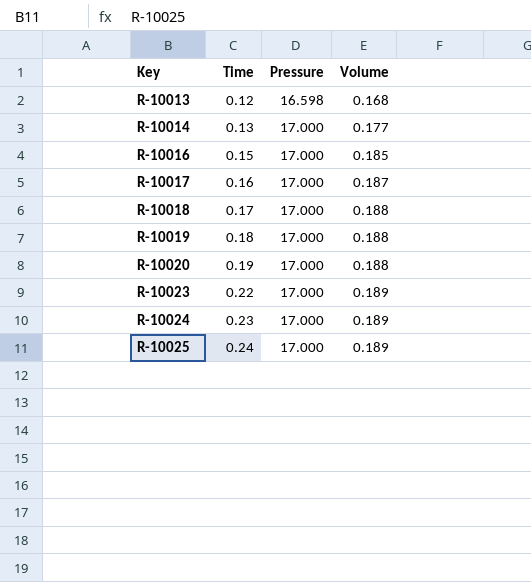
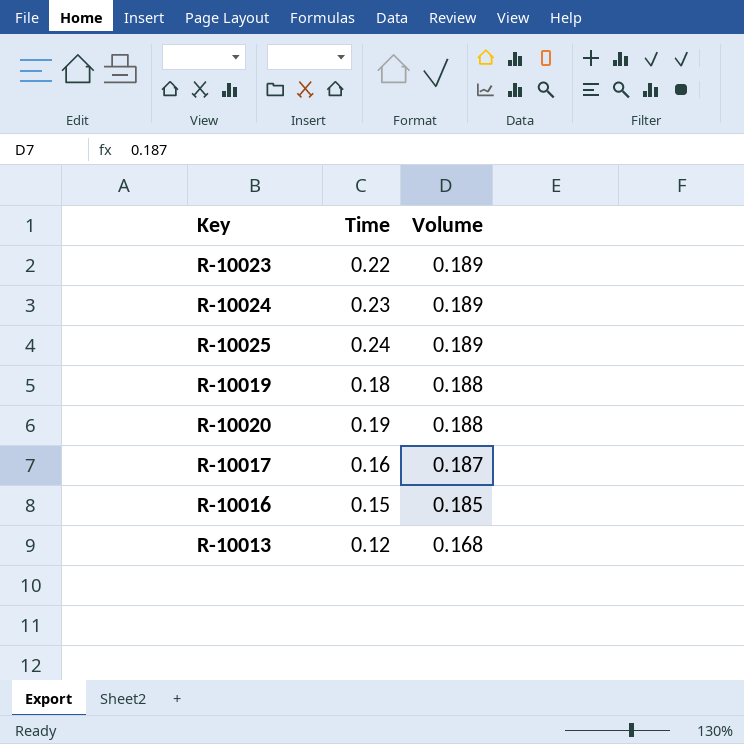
row order: Key ascending -> Volume descending
column Pressure | position: 3 -> none
row R-10014: 0.13 | 17.000 | 0.177 -> none
row R-10018: 0.17 | 17.000 | 0.188 -> none

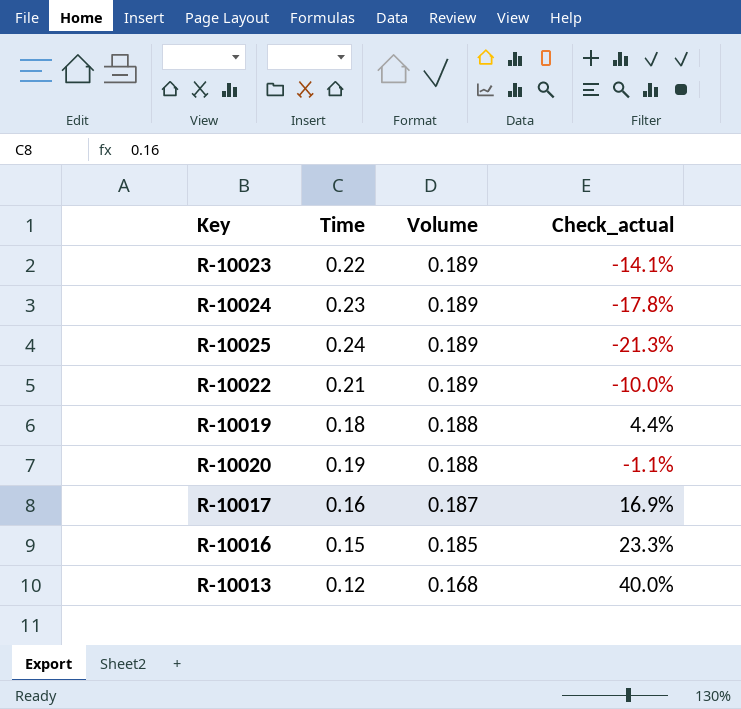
column Check_actual | formula: none -> ([Volume] - [Time]) / [Time]
row R-10022: none -> 0.21 | 0.189 | -10.0%

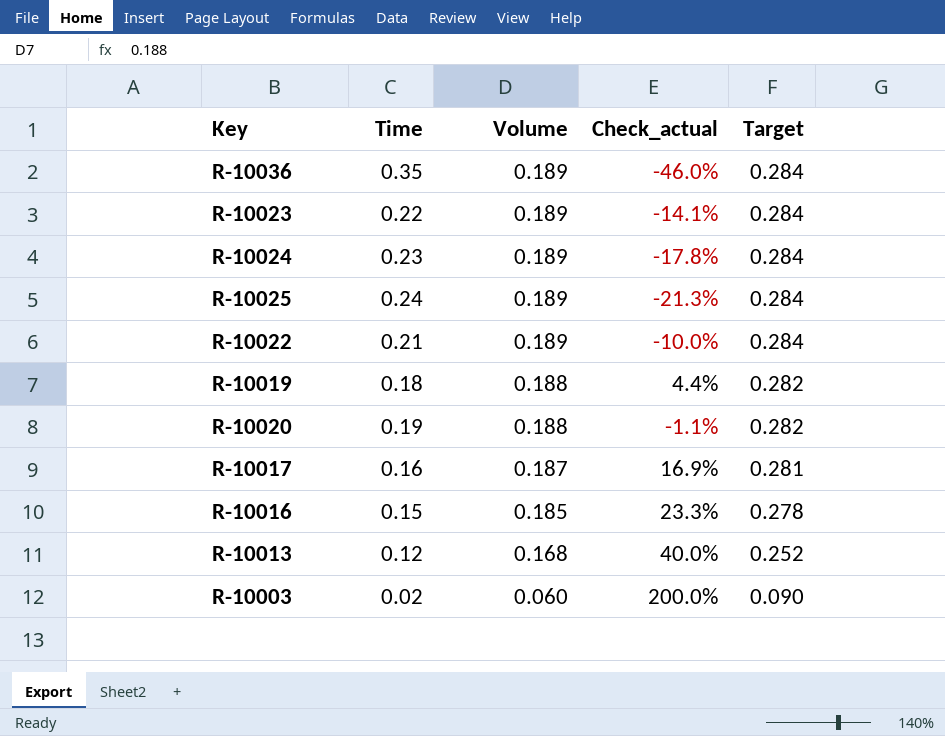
column Target | formula: none -> [Volume] * 1.5
row R-10036: none -> 0.35 | 0.189 | -46.0% | 0.284
row R-10003: none -> 0.02 | 0.060 | 200.0% | 0.090

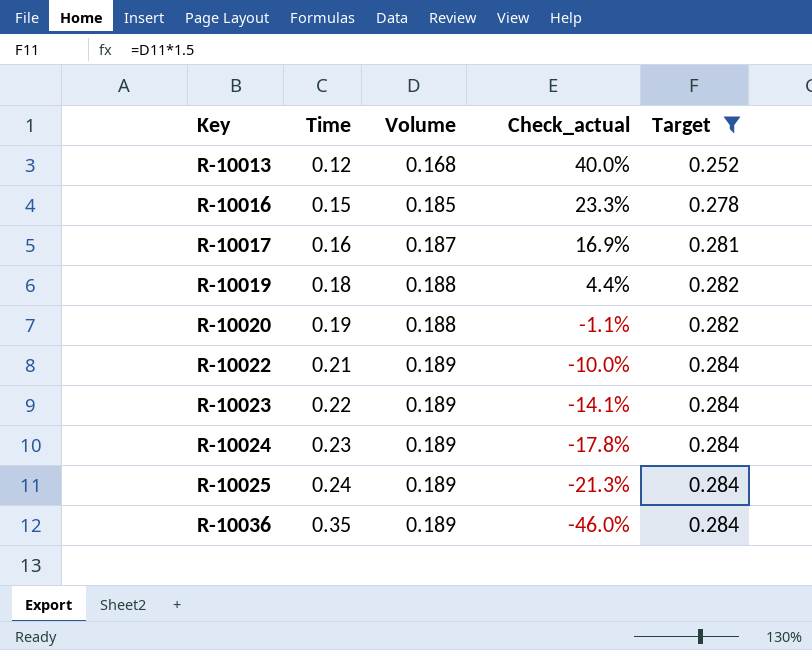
filter: none -> Target != 0.090
row order: Volume descending -> Key ascending

